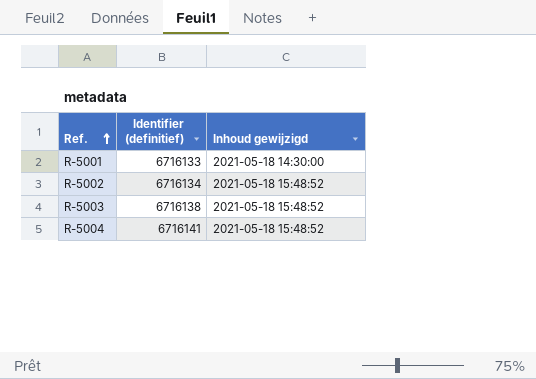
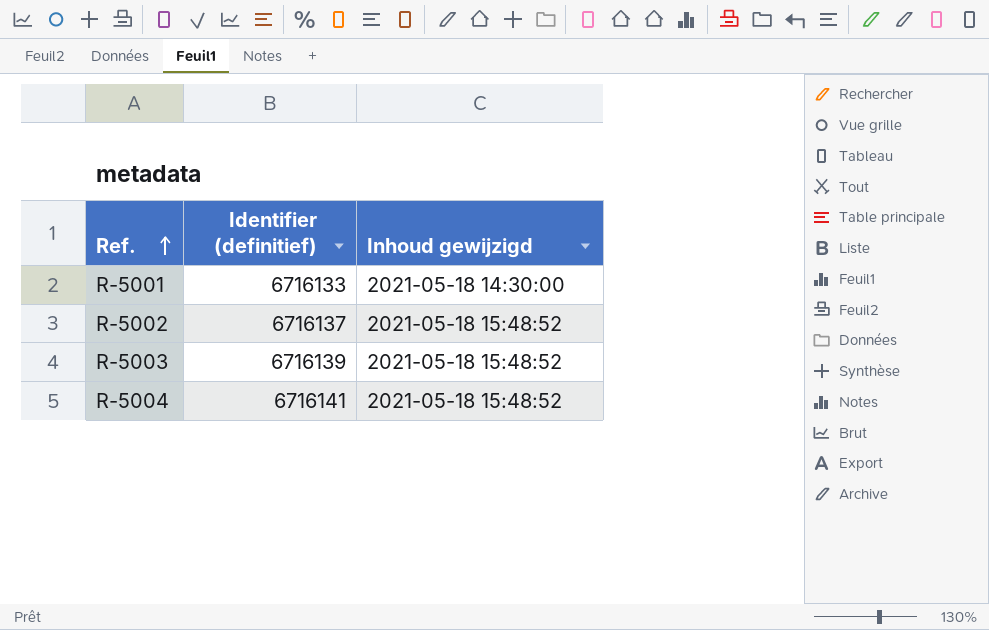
R-5002 | Identifier (definitief): 6716134 -> 6716137
R-5003 | Identifier (definitief): 6716138 -> 6716139

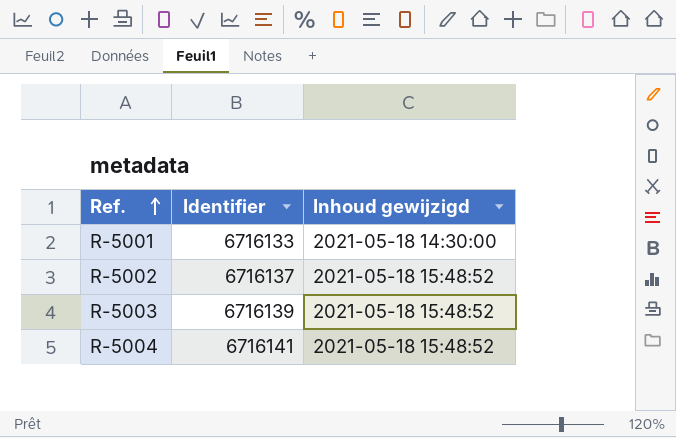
column name: Identifier (definitief) -> Identifier

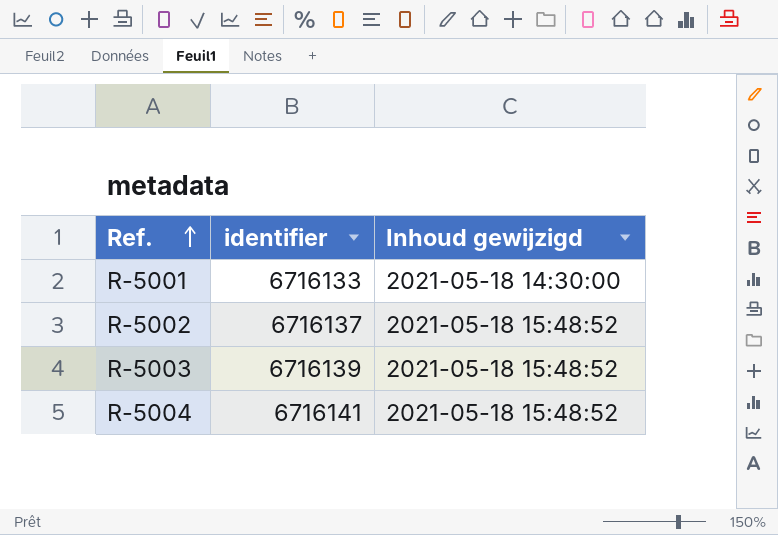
column name: Identifier -> identifier

